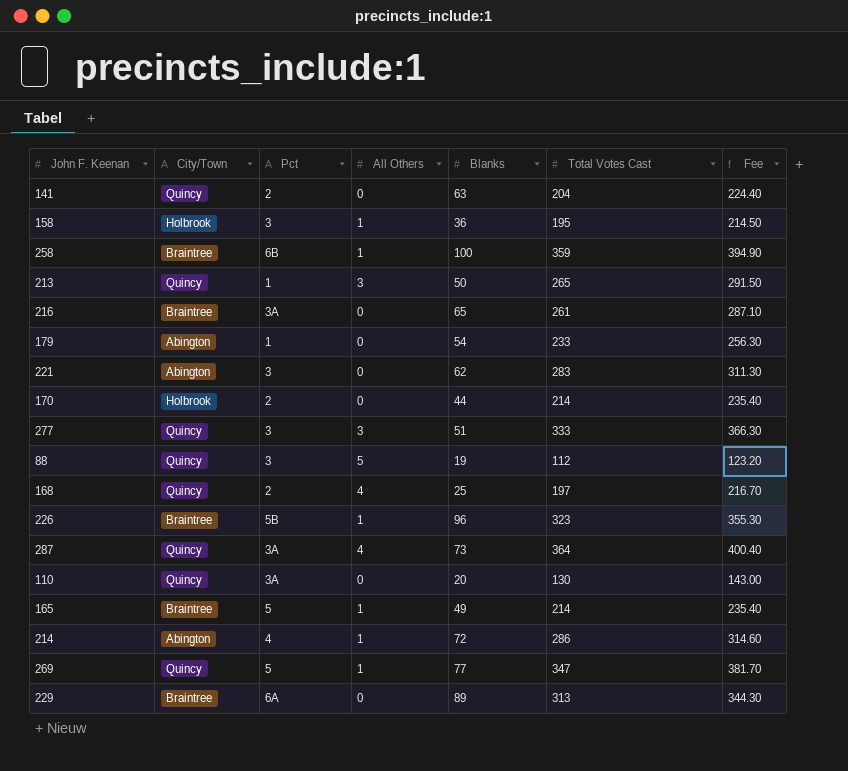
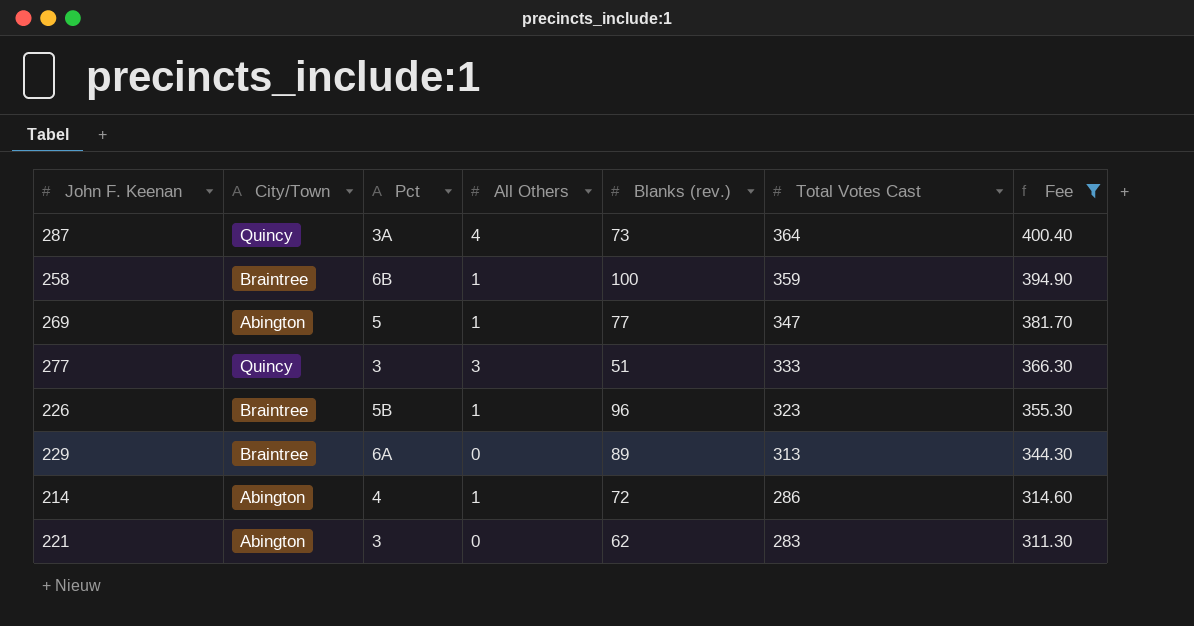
filter: none -> Fee >= 311.30
row order: none -> Total Votes Cast descending
column name: Blanks -> Blanks (rev.)
269 | City/Town: Quincy -> Abington

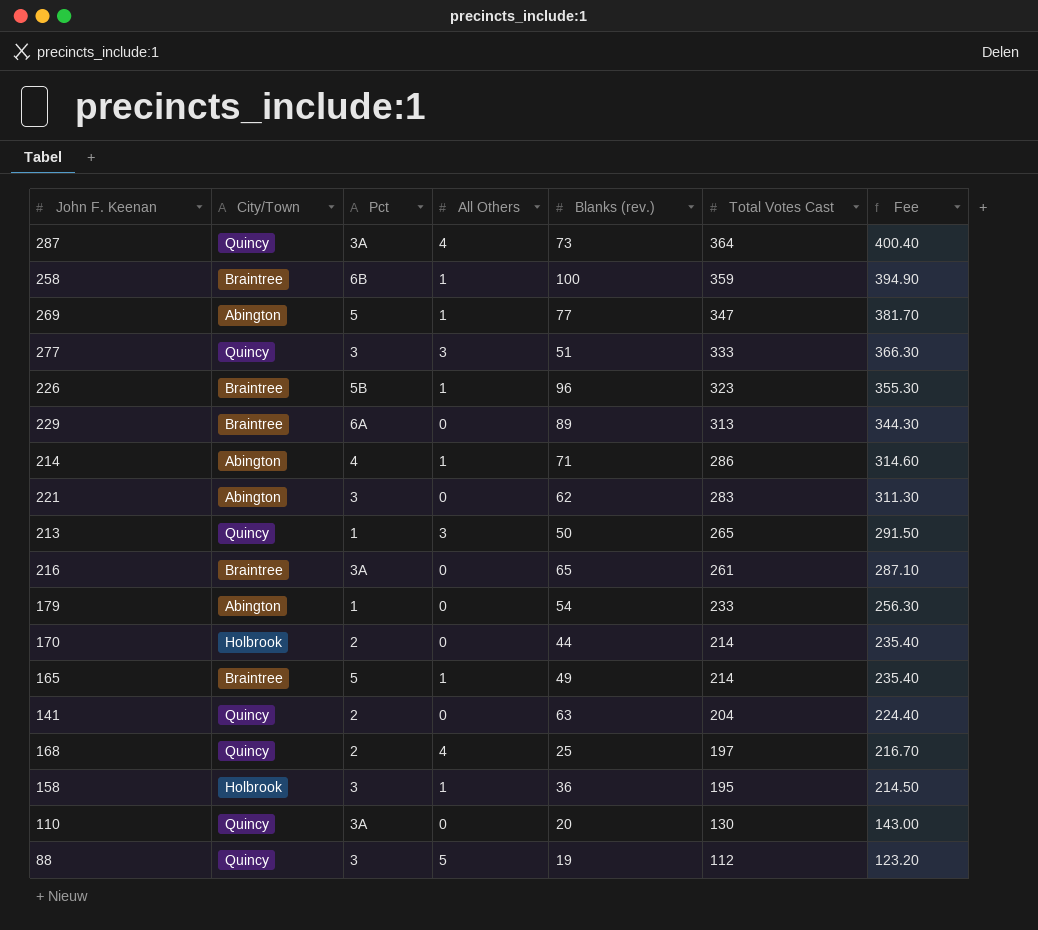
filter: Fee >= 311.30 -> none
214 | Blanks (rev.): 72 -> 71

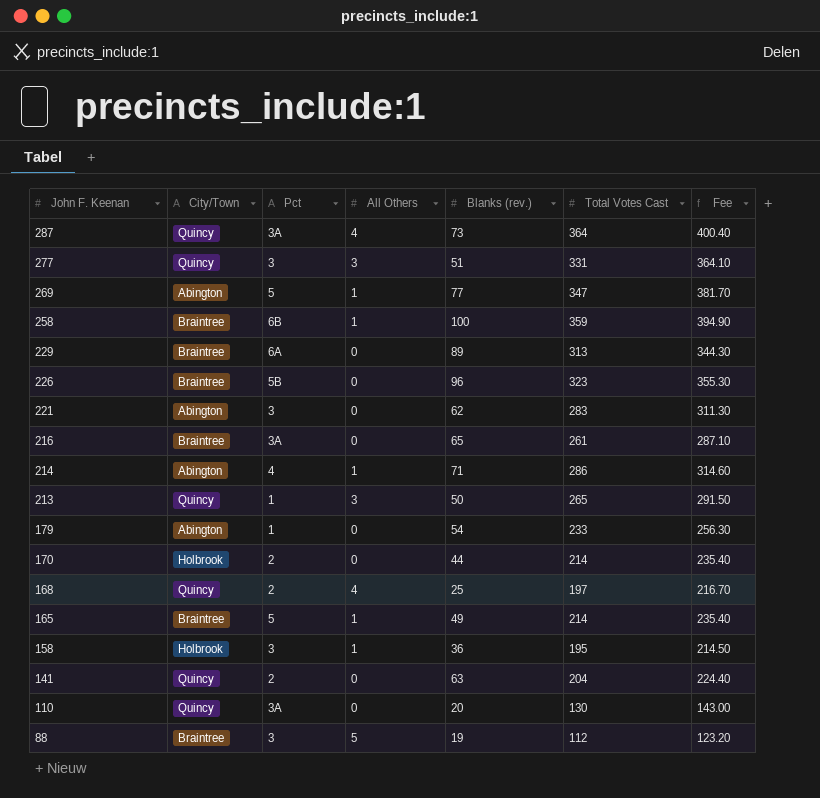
row order: Total Votes Cast descending -> John F. Keenan descending
277 | Total Votes Cast: 333 -> 331
277 | Fee: 366.30 -> 364.10
226 | All Others: 1 -> 0
88 | City/Town: Quincy -> Braintree

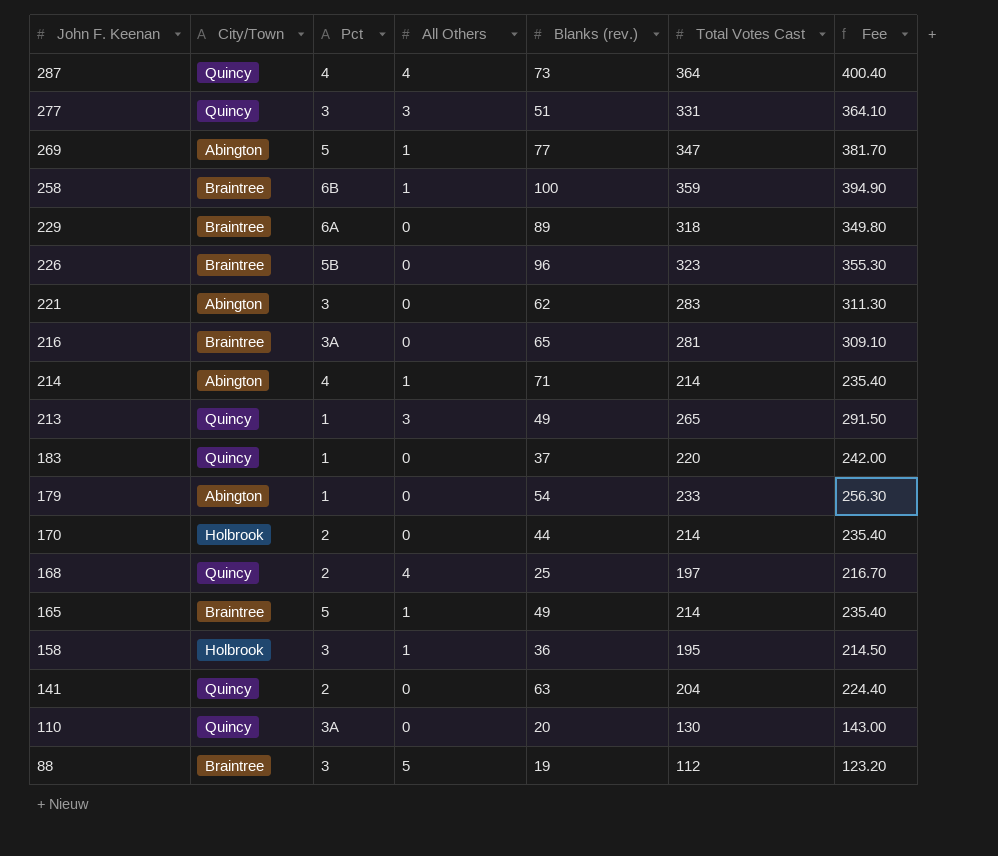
287 | Pct: 3A -> 4
229 | Total Votes Cast: 313 -> 318
229 | Fee: 344.30 -> 349.80
216 | Total Votes Cast: 261 -> 281
216 | Fee: 287.10 -> 309.10
214 | Total Votes Cast: 286 -> 214
214 | Fee: 314.60 -> 235.40
213 | Blanks (rev.): 50 -> 49
row 183: none -> Quincy | 1 | 0 | 37 | 220 | 242.00

